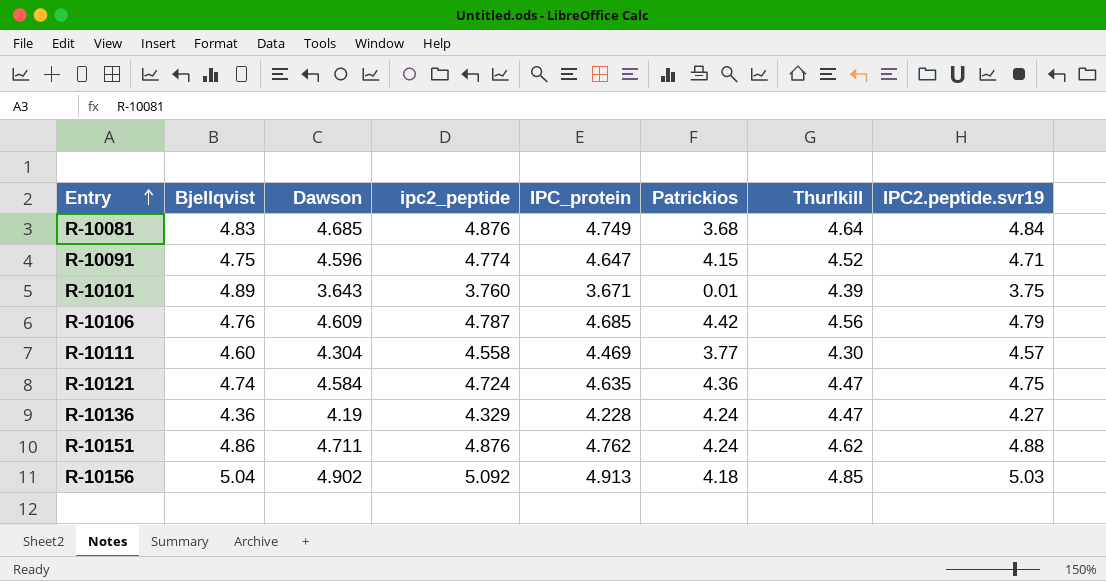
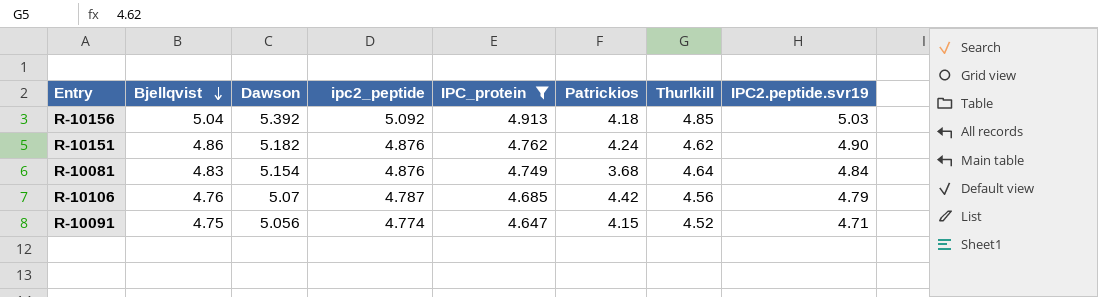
filter: none -> IPC_protein >= 4.647
row order: Entry ascending -> Bjellqvist descending
R-10156 | Dawson: 4.902 -> 5.392
R-10151 | Dawson: 4.711 -> 5.182
R-10151 | IPC2.peptide.svr19: 4.88 -> 4.90
R-10081 | Dawson: 4.685 -> 5.154
R-10106 | Dawson: 4.609 -> 5.07
R-10091 | Dawson: 4.596 -> 5.056

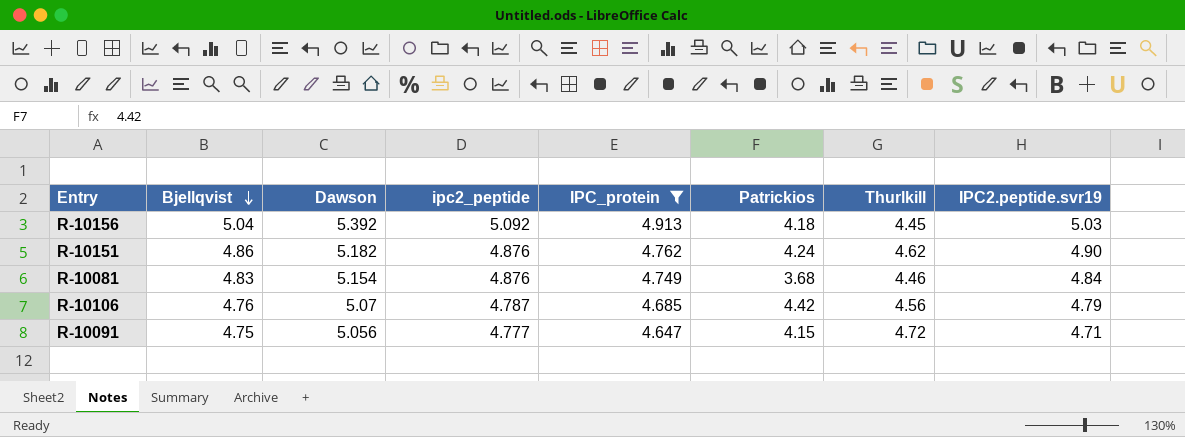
R-10156 | Thurlkill: 4.85 -> 4.45
R-10081 | Thurlkill: 4.64 -> 4.46
R-10091 | ipc2_peptide: 4.774 -> 4.777
R-10091 | Thurlkill: 4.52 -> 4.72

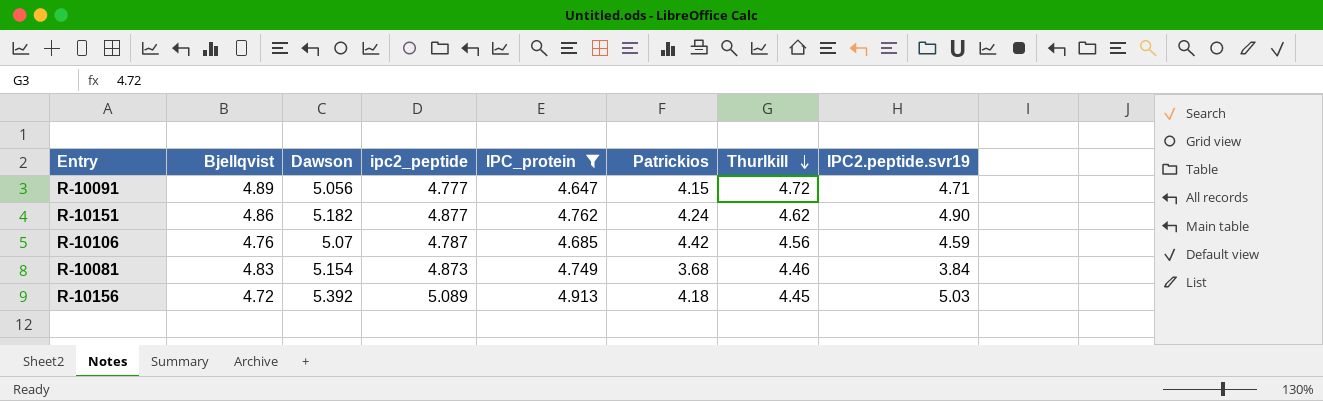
row order: Bjellqvist descending -> Thurlkill descending
R-10091 | Bjellqvist: 4.75 -> 4.89
R-10151 | ipc2_peptide: 4.876 -> 4.877
R-10106 | IPC2.peptide.svr19: 4.79 -> 4.59
R-10081 | ipc2_peptide: 4.876 -> 4.873
R-10081 | IPC2.peptide.svr19: 4.84 -> 3.84
R-10156 | Bjellqvist: 5.04 -> 4.72
R-10156 | ipc2_peptide: 5.092 -> 5.089

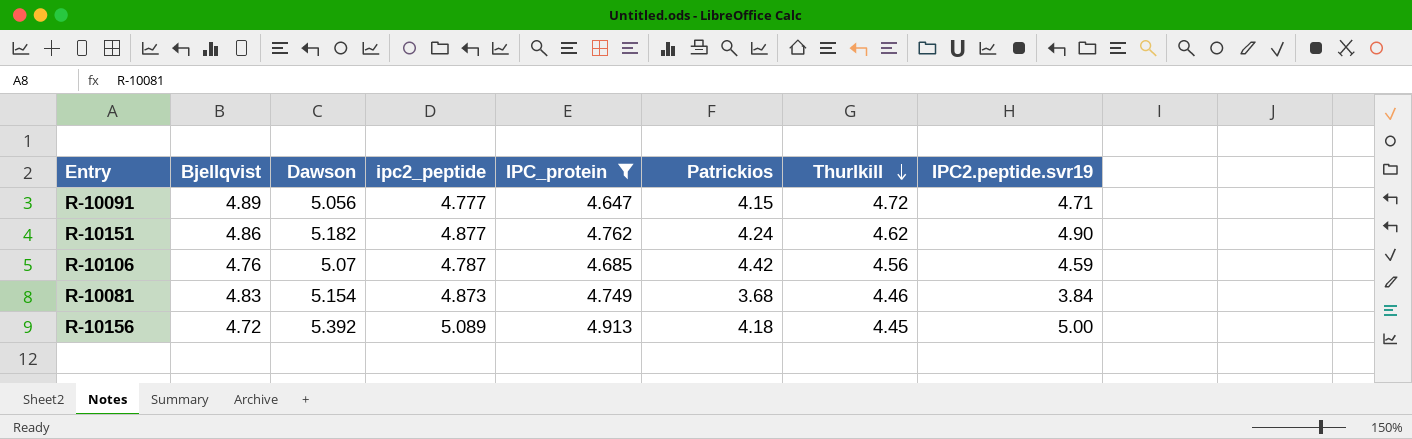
R-10156 | IPC2.peptide.svr19: 5.03 -> 5.00

